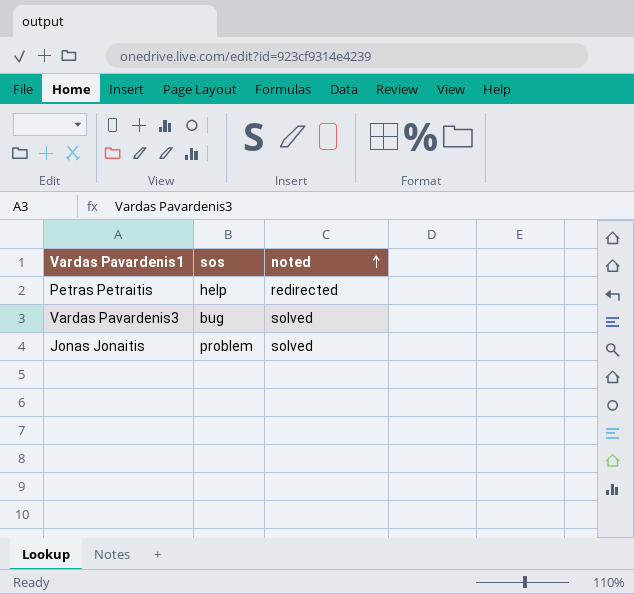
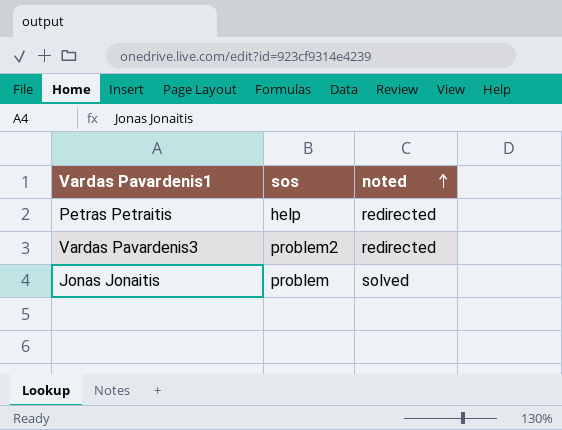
Vardas Pavardenis3 | sos: bug -> problem2
Vardas Pavardenis3 | noted: solved -> redirected

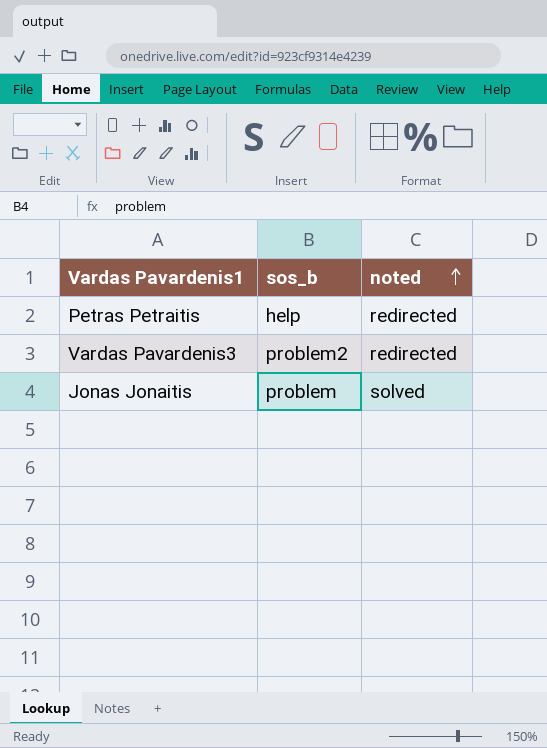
column name: sos -> sos_b

